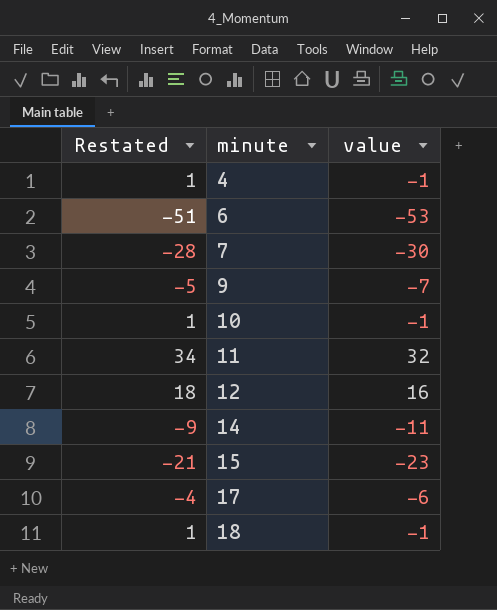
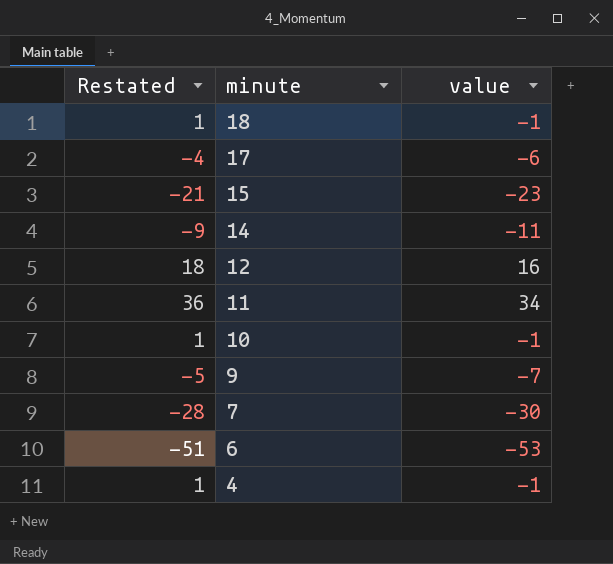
row order: minute ascending -> minute descending
11 | Restated: 34 -> 36
11 | value: 32 -> 34

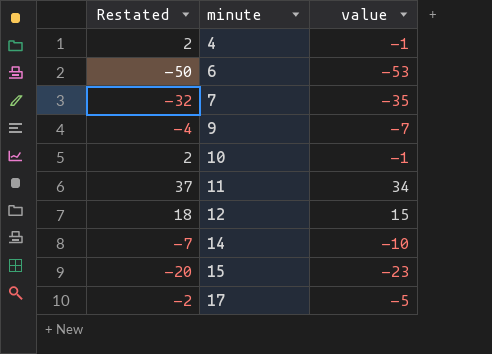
row order: minute descending -> minute ascending
column Restated | formula: [value] + 2 -> [value] + 3
row 18: 1 | -1 -> none
7 | value: -30 -> -35
12 | value: 16 -> 15
14 | value: -11 -> -10
17 | value: -6 -> -5

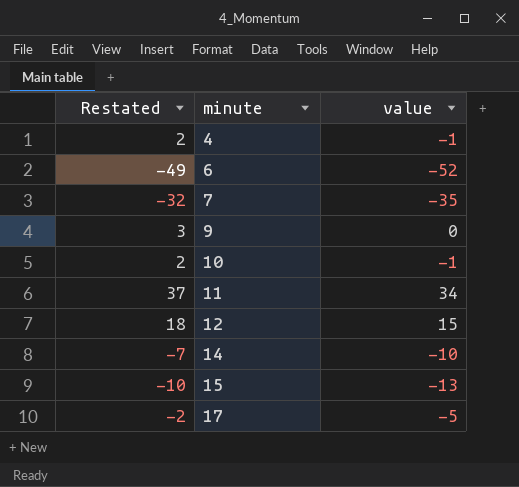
6 | Restated: -50 -> -49
6 | value: -53 -> -52
9 | Restated: -4 -> 3
9 | value: -7 -> 0
15 | Restated: -20 -> -10
15 | value: -23 -> -13

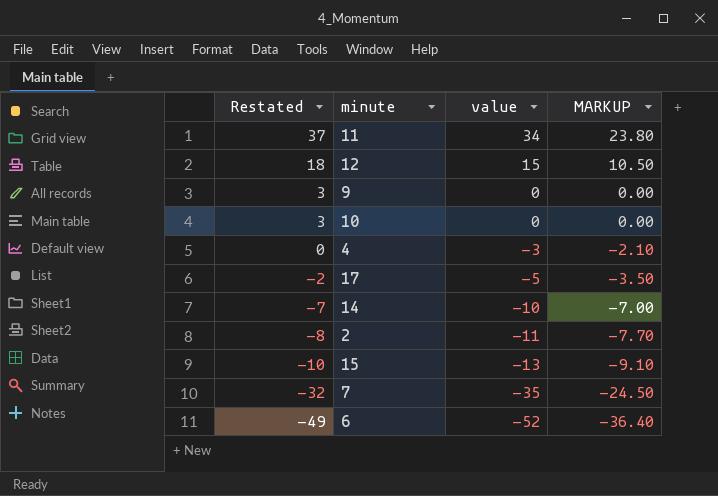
row order: minute ascending -> Restated descending
column MARKUP | formula: none -> [value] * 0.7
10 | Restated: 2 -> 3
10 | value: -1 -> 0
4 | Restated: 2 -> 0
4 | value: -1 -> -3
row 2: none -> -8 | -11 | -7.70

